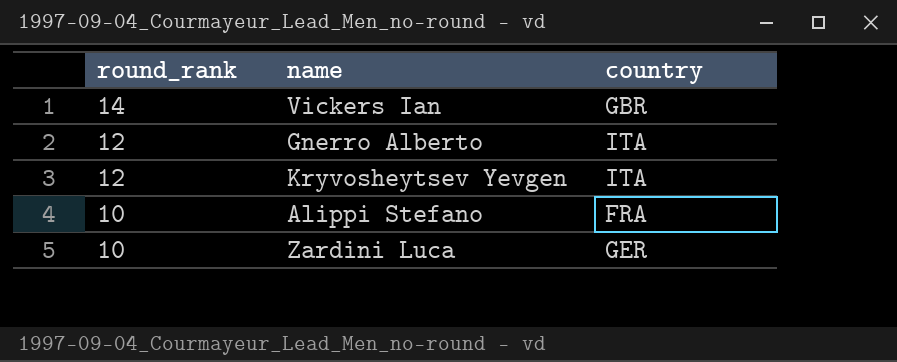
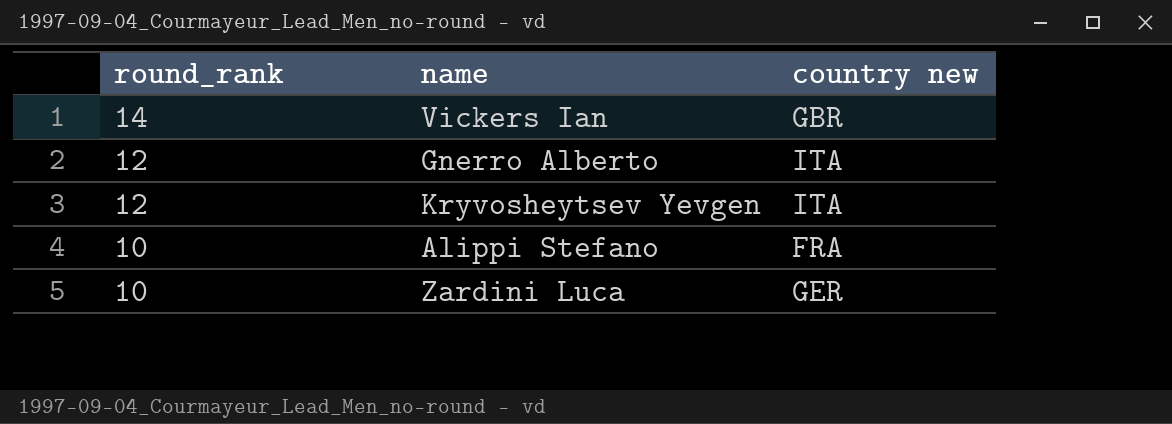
column name: country -> country new

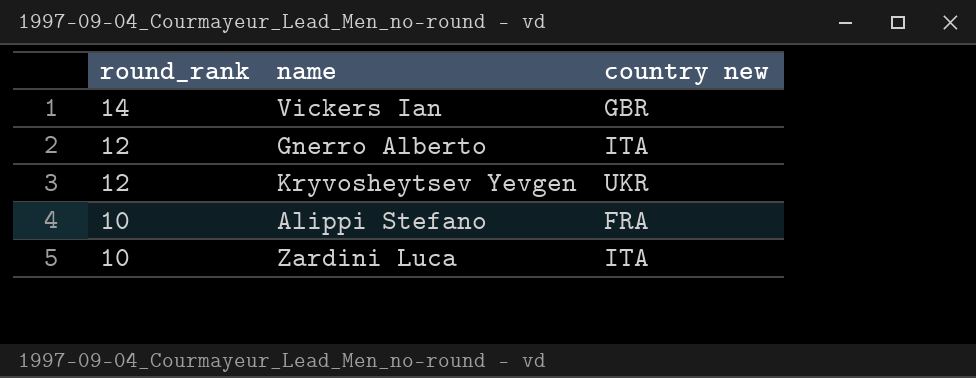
Kryvosheytsev Yevgen | country new: ITA -> UKR
Zardini Luca | country new: GER -> ITA

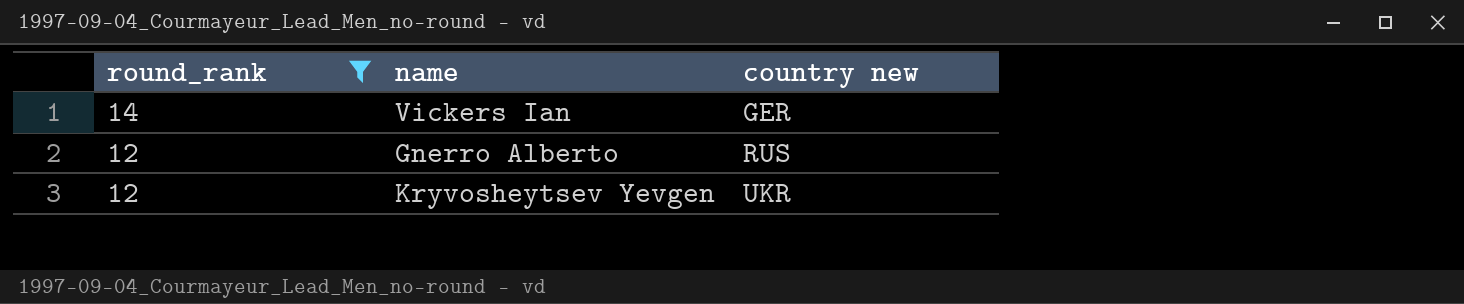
filter: none -> round_rank != 10
Vickers Ian | country new: GBR -> GER
Gnerro Alberto | country new: ITA -> RUS

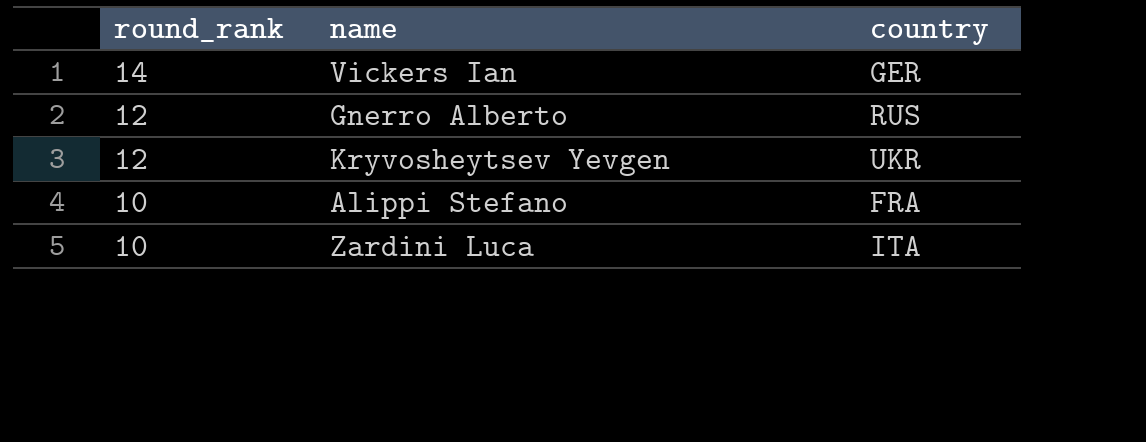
filter: round_rank != 10 -> none
column name: country new -> country

